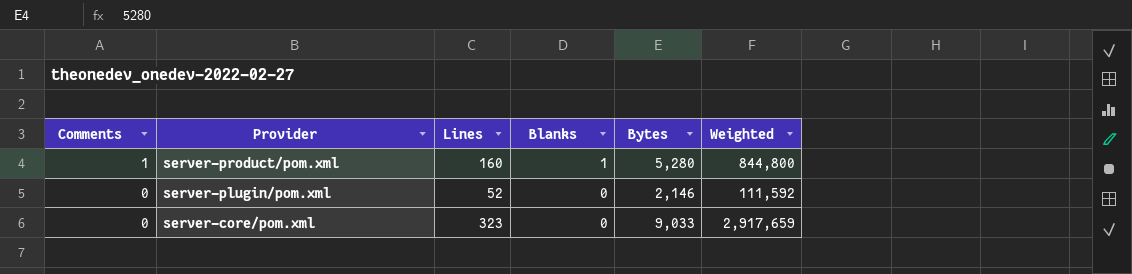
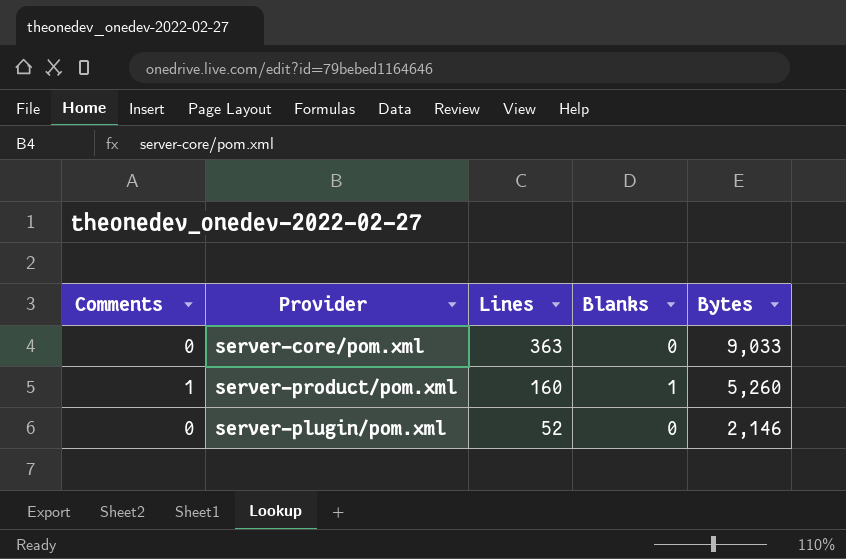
row order: Comments descending -> Lines descending
column Weighted | formula: [Lines] * [Bytes] -> none
server-core/pom.xml | Lines: 323 -> 363
server-product/pom.xml | Bytes: 5,280 -> 5,260

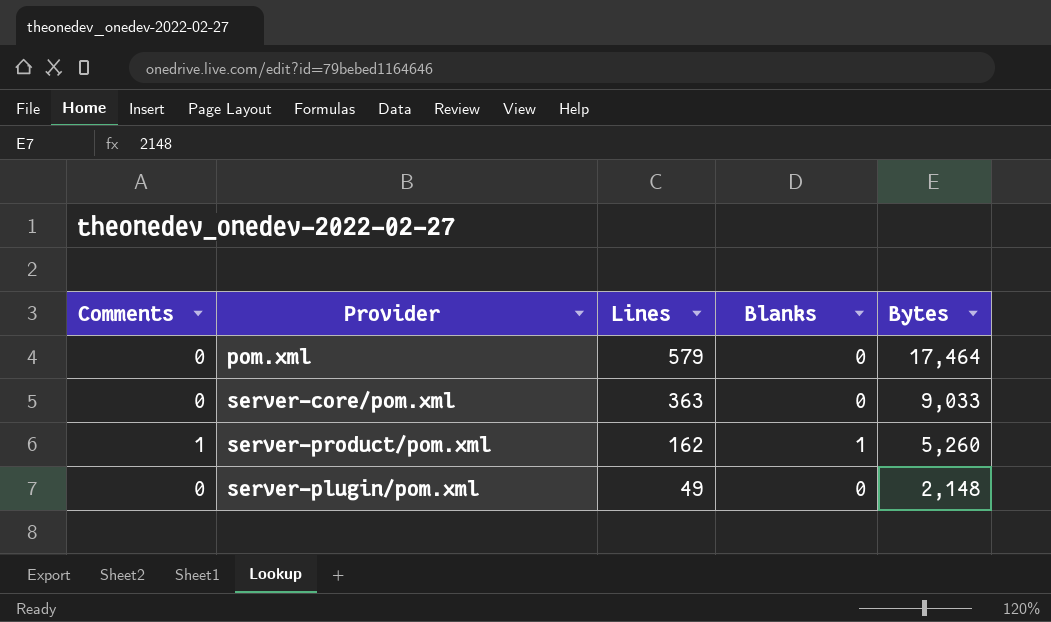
row pom.xml: none -> 0 | 579 | 0 | 17,464
server-product/pom.xml | Lines: 160 -> 162
server-plugin/pom.xml | Lines: 52 -> 49
server-plugin/pom.xml | Bytes: 2,146 -> 2,148

